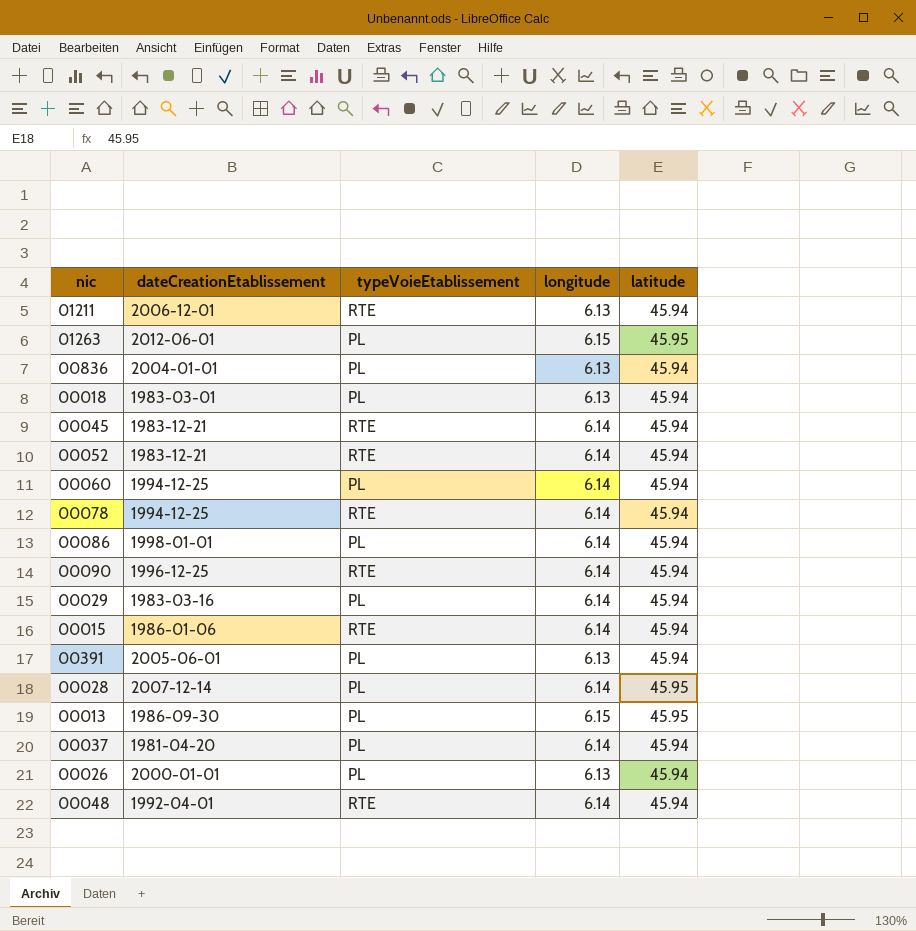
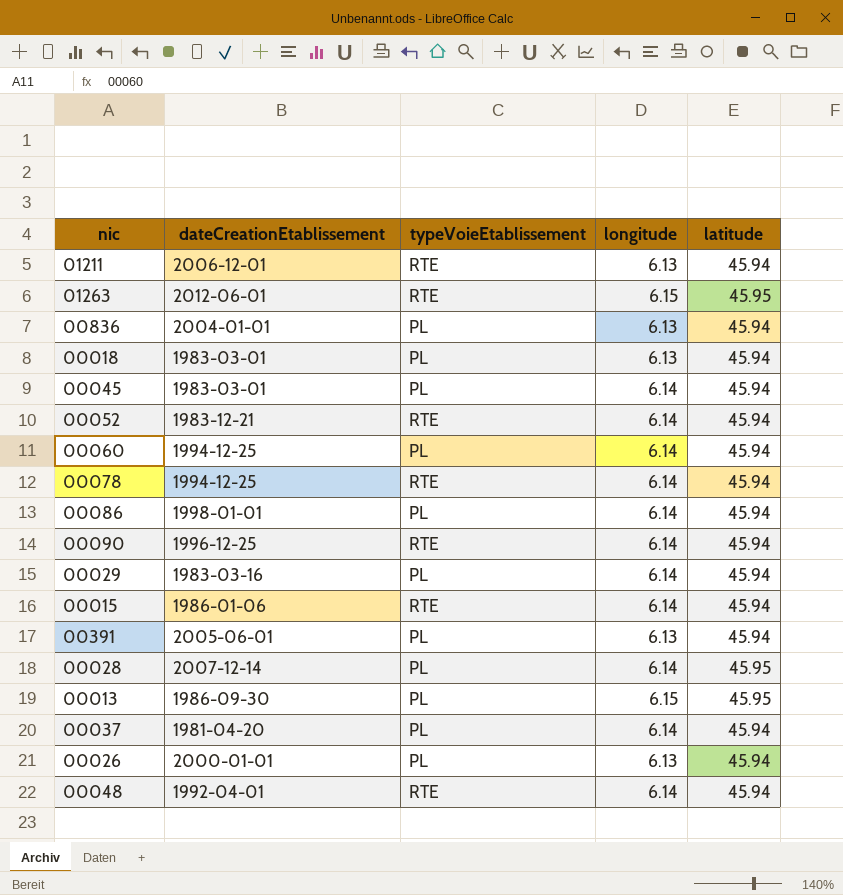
01263 | typeVoieEtablissement: PL -> RTE
00045 | dateCreationEtablissement: 1983-12-21 -> 1983-03-01
00045 | typeVoieEtablissement: RTE -> PL

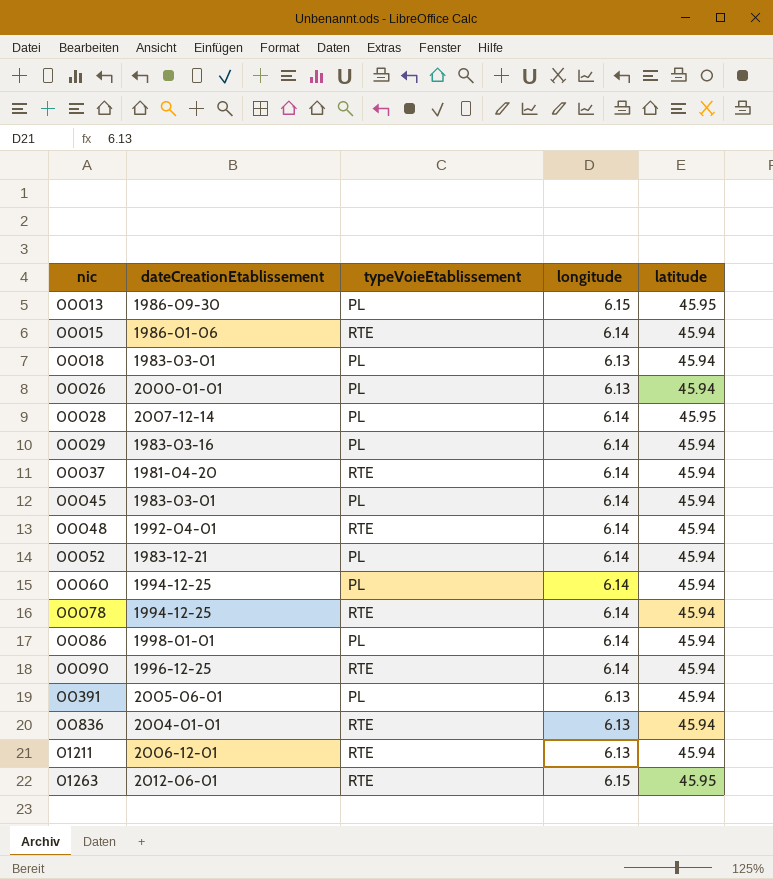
row order: none -> nic ascending
00037 | typeVoieEtablissement: PL -> RTE
00052 | typeVoieEtablissement: RTE -> PL
00836 | typeVoieEtablissement: PL -> RTE

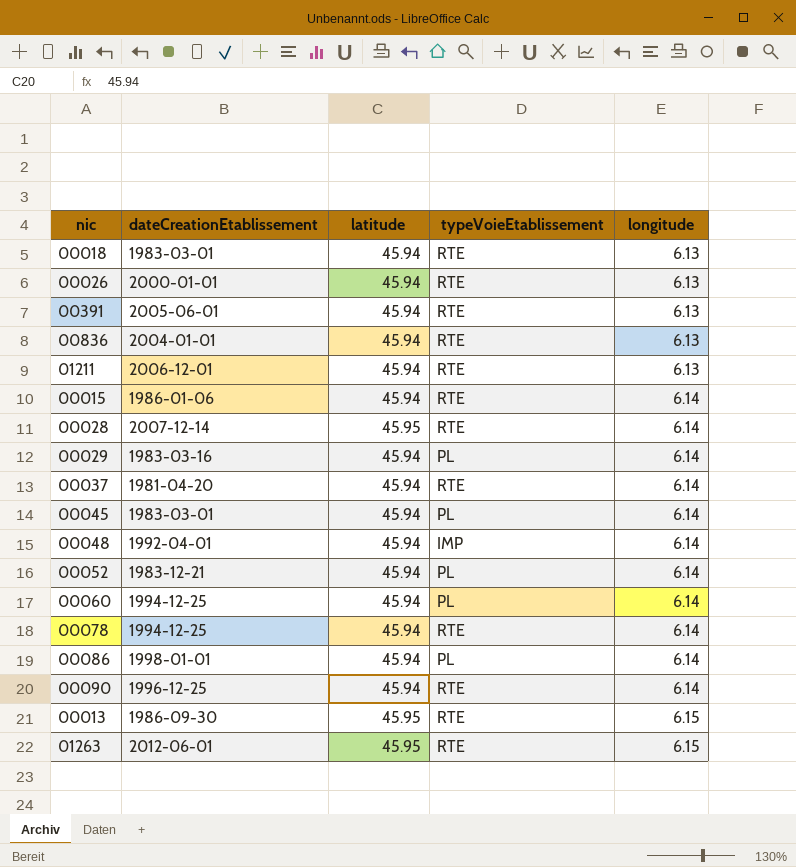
row order: nic ascending -> longitude ascending
column latitude | position: 5 -> 3
00018 | typeVoieEtablissement: PL -> RTE
00026 | typeVoieEtablissement: PL -> RTE
00391 | typeVoieEtablissement: PL -> RTE
00028 | typeVoieEtablissement: PL -> RTE
00048 | typeVoieEtablissement: RTE -> IMP
00013 | typeVoieEtablissement: PL -> RTE

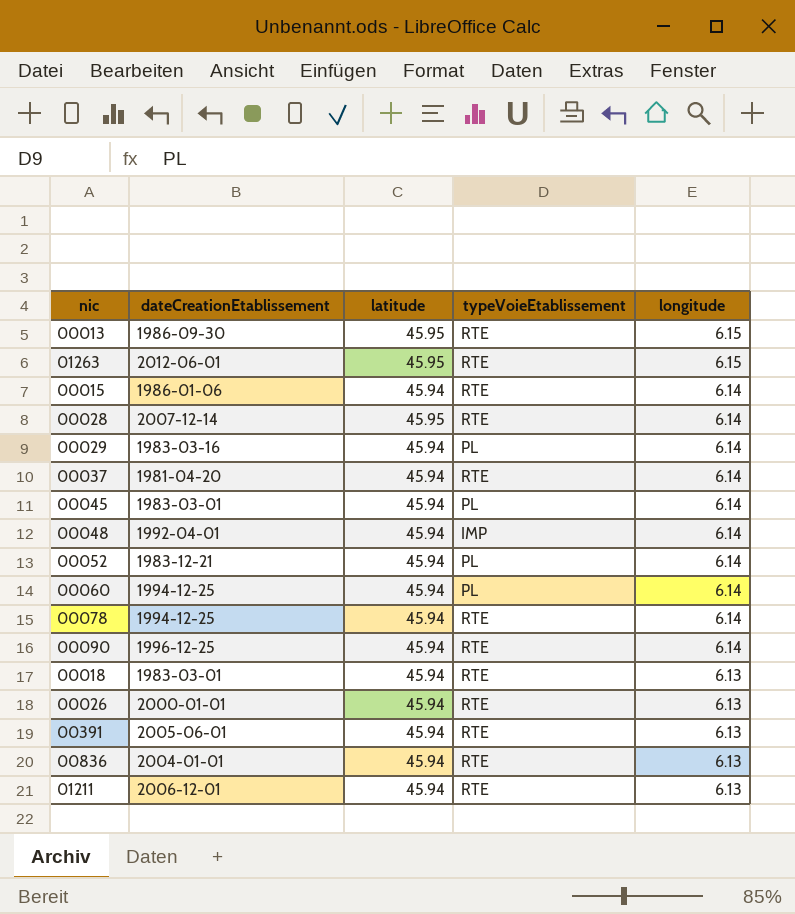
row order: longitude ascending -> longitude descending
row 00086: 1998-01-01 | 45.94 | PL | 6.14 -> none

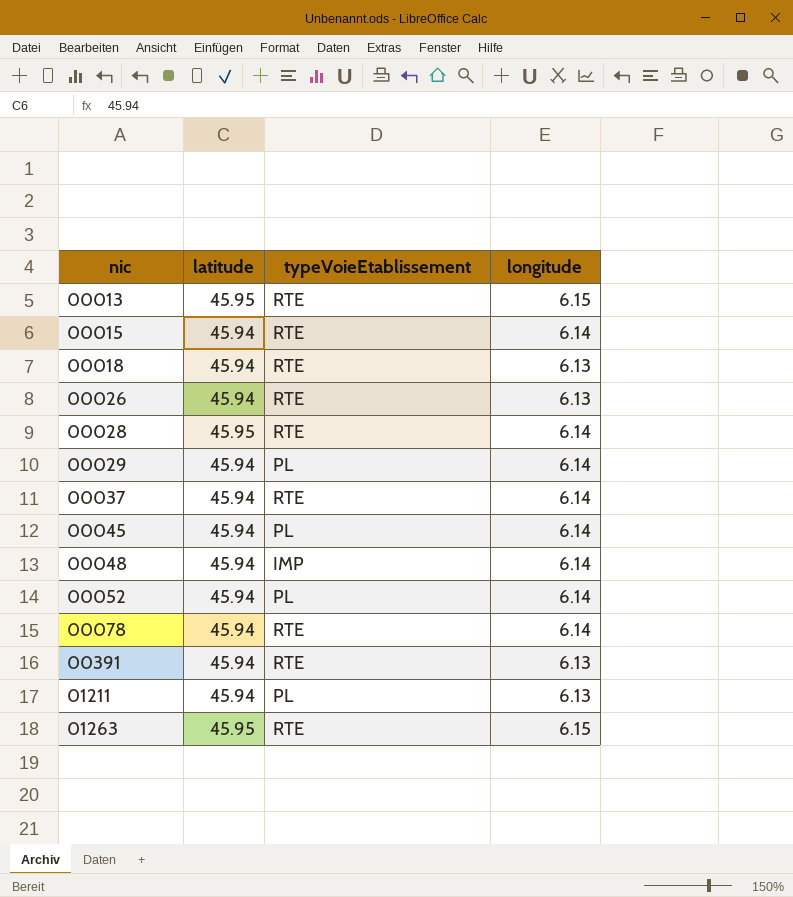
row order: longitude descending -> nic ascending
column dateCreationEtablissement | position: 2 -> none
row 00060: 1994-12-25 | 45.94 | PL | 6.14 -> none
row 00090: 1996-12-25 | 45.94 | RTE | 6.14 -> none
row 00836: 2004-01-01 | 45.94 | RTE | 6.13 -> none
01211 | typeVoieEtablissement: RTE -> PL

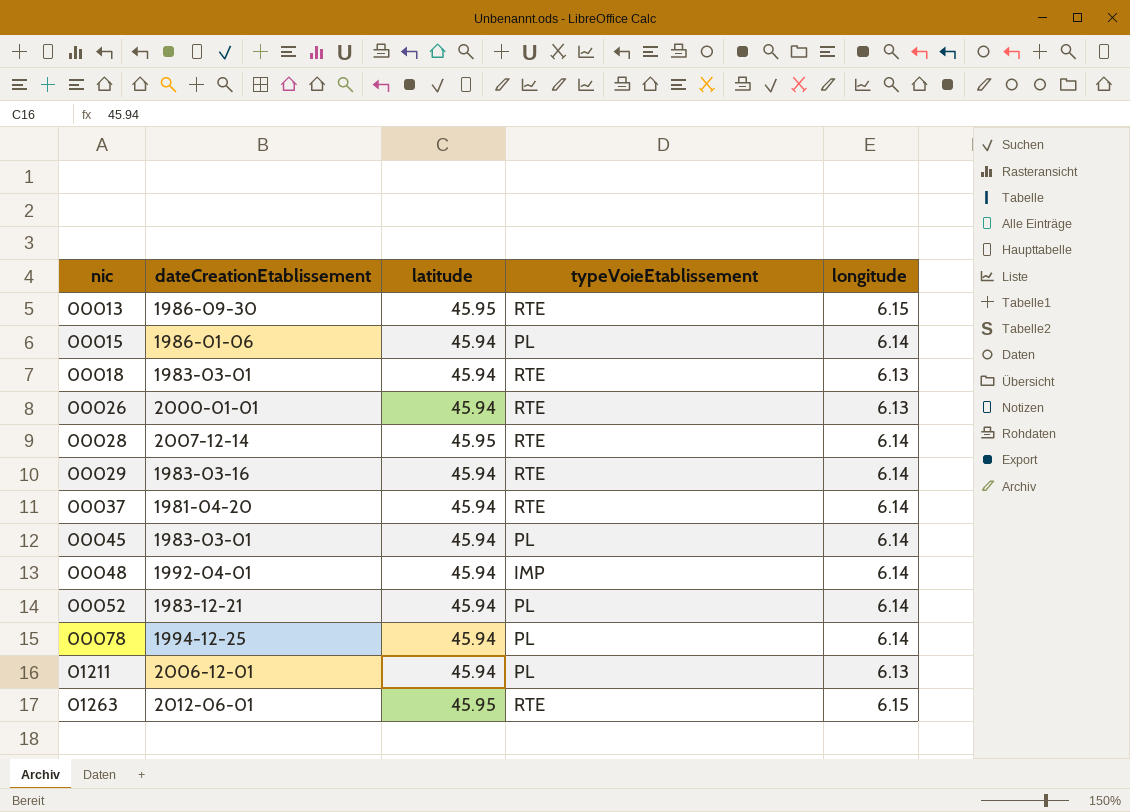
column dateCreationEtablissement | position: none -> 2
row 00391: 45.94 | RTE | 6.13 -> none
00015 | typeVoieEtablissement: RTE -> PL
00029 | typeVoieEtablissement: PL -> RTE
00078 | typeVoieEtablissement: RTE -> PL

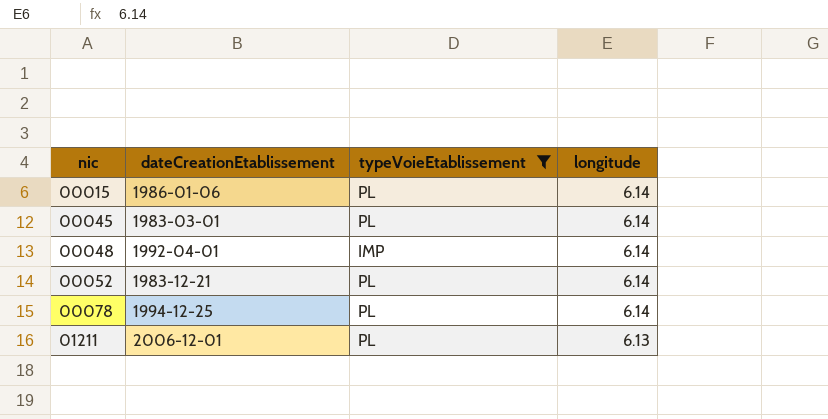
filter: none -> typeVoieEtablissement != RTE
column latitude | position: 3 -> none

